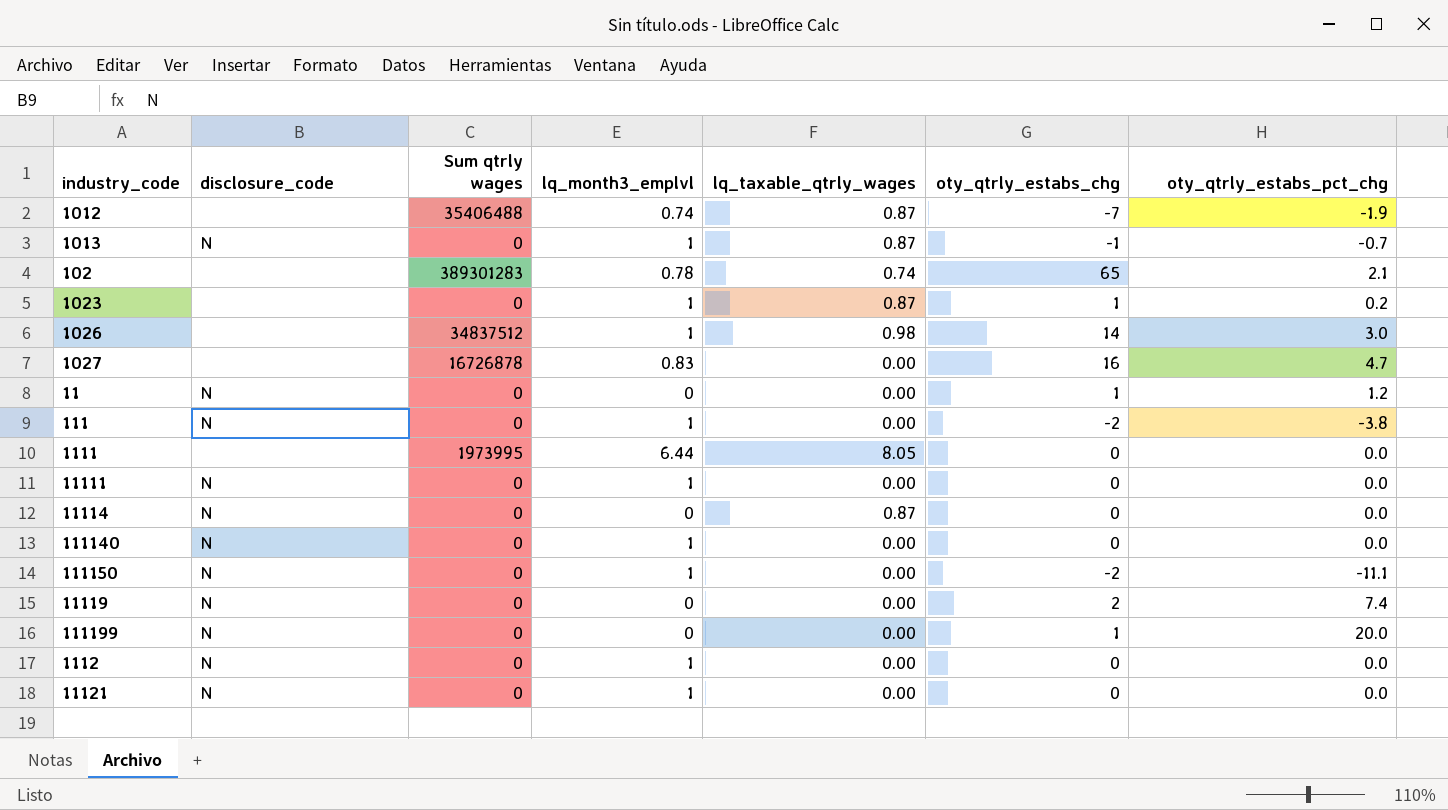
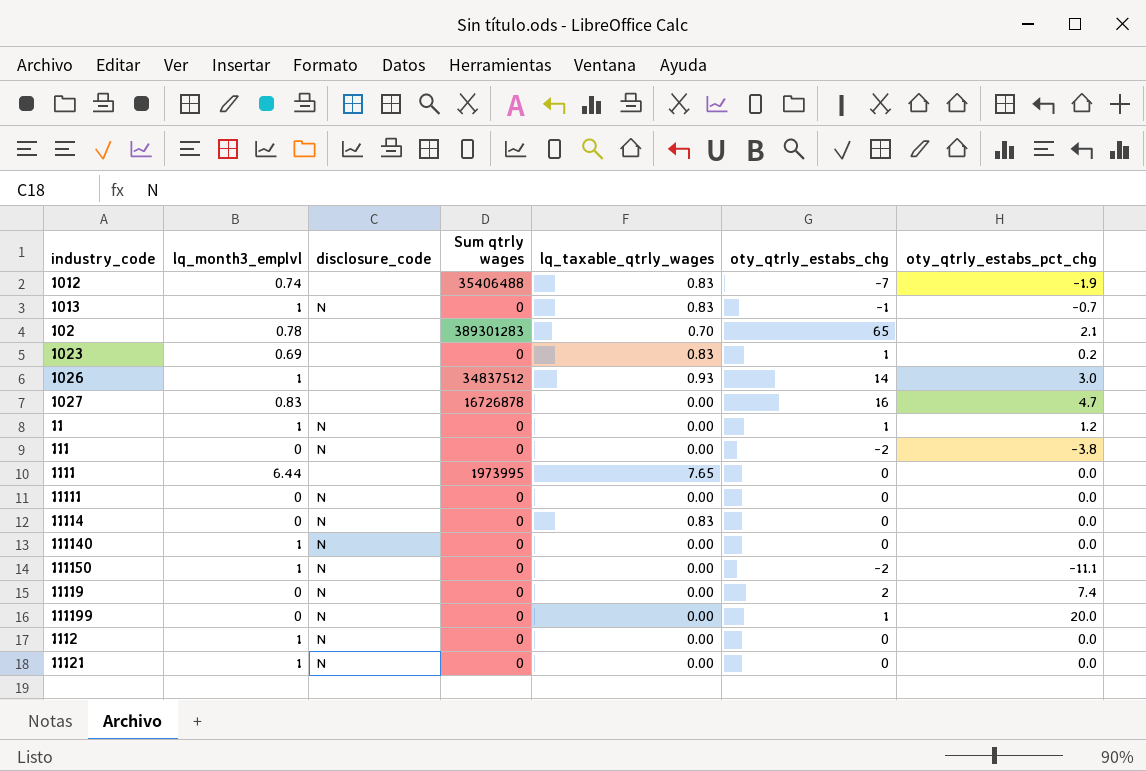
column lq_month3_emplvl | position: 4 -> 2
1012 | lq_taxable_qtrly_wages: 0.87 -> 0.83
1013 | lq_taxable_qtrly_wages: 0.87 -> 0.83
102 | lq_taxable_qtrly_wages: 0.74 -> 0.70
1023 | lq_month3_emplvl: 1 -> 0.69
1023 | lq_taxable_qtrly_wages: 0.87 -> 0.83
1026 | lq_taxable_qtrly_wages: 0.98 -> 0.93
11 | lq_month3_emplvl: 0 -> 1
111 | lq_month3_emplvl: 1 -> 0
1111 | lq_taxable_qtrly_wages: 8.05 -> 7.65
11111 | lq_month3_emplvl: 1 -> 0
11114 | lq_taxable_qtrly_wages: 0.87 -> 0.83

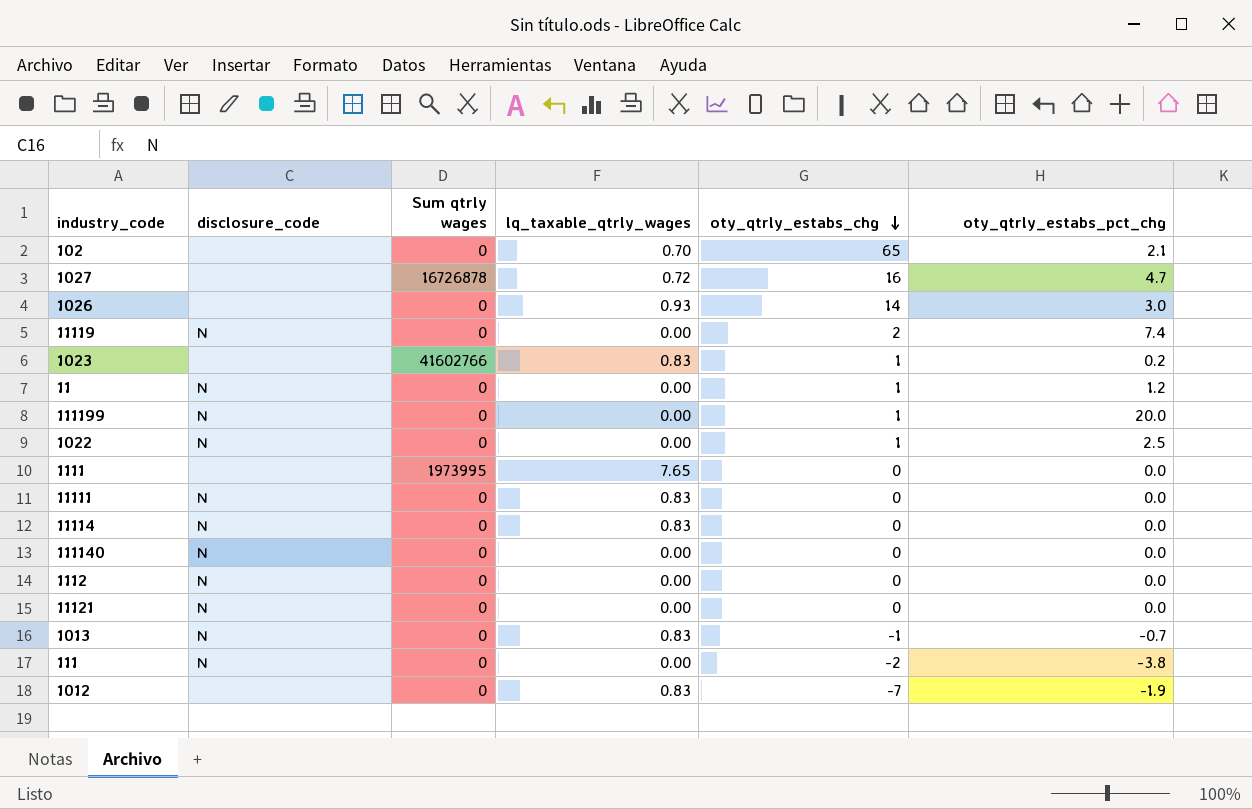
row order: none -> oty_qtrly_estabs_chg descending
column lq_month3_emplvl | position: 2 -> none
row 111150: 1 | N | 0 | 0.00 | -2 | -11.1 -> none
102 | Sum qtrly wages: 389301283 -> 0
1027 | lq_taxable_qtrly_wages: 0.00 -> 0.72
1026 | Sum qtrly wages: 34837512 -> 0
1023 | Sum qtrly wages: 0 -> 41602766
row 1022: none -> N | 0 | 0.00 | 1 | 2.5
11111 | lq_taxable_qtrly_wages: 0.00 -> 0.83
1012 | Sum qtrly wages: 35406488 -> 0

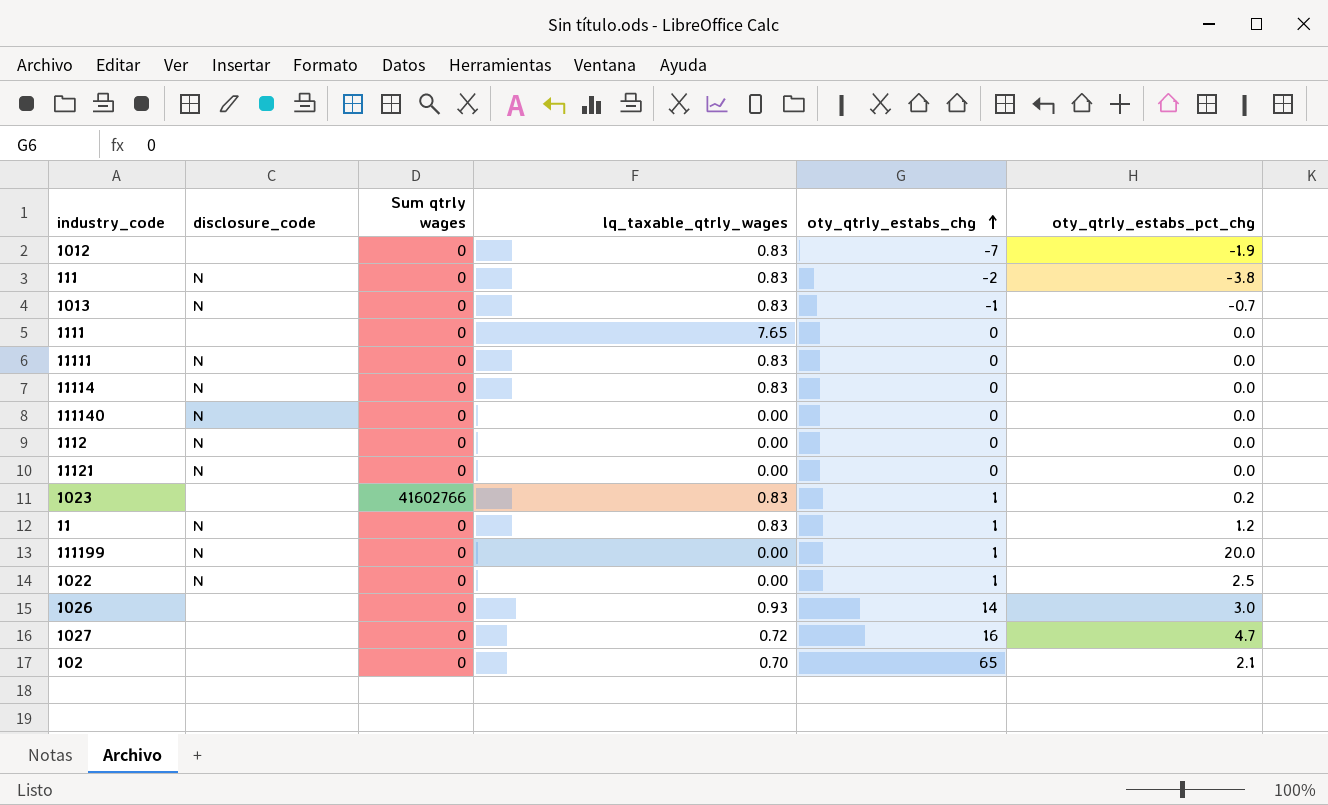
row order: oty_qtrly_estabs_chg descending -> oty_qtrly_estabs_chg ascending
row 11119: N | 0 | 0.00 | 2 | 7.4 -> none
111 | lq_taxable_qtrly_wages: 0.00 -> 0.83
1111 | Sum qtrly wages: 1973995 -> 0
11 | lq_taxable_qtrly_wages: 0.00 -> 0.83
1027 | Sum qtrly wages: 16726878 -> 0

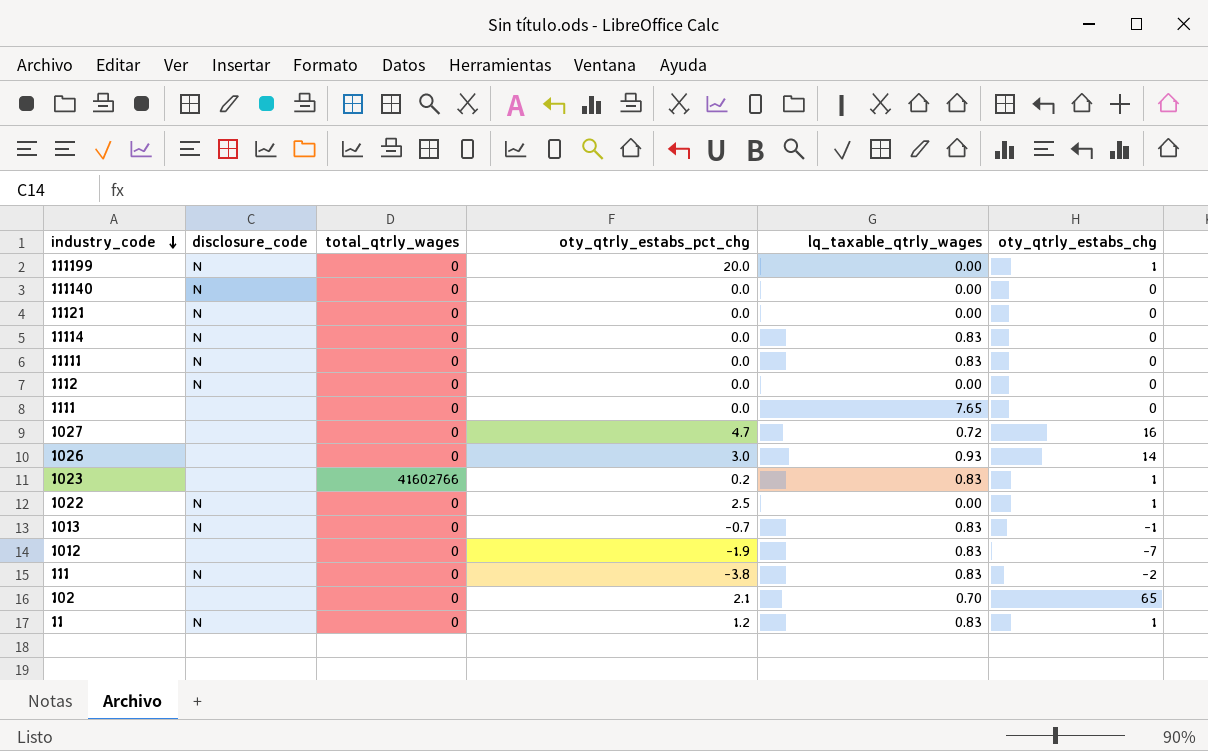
row order: oty_qtrly_estabs_chg ascending -> industry_code descending
column name: Sum qtrly wages -> total_qtrly_wages
column oty_qtrly_estabs_pct_chg | position: 6 -> 4

